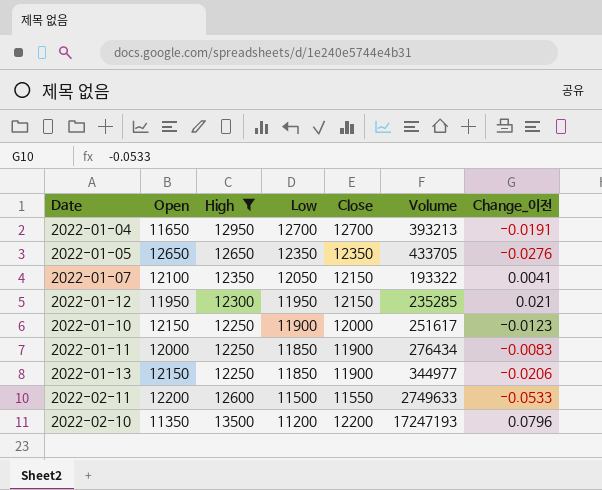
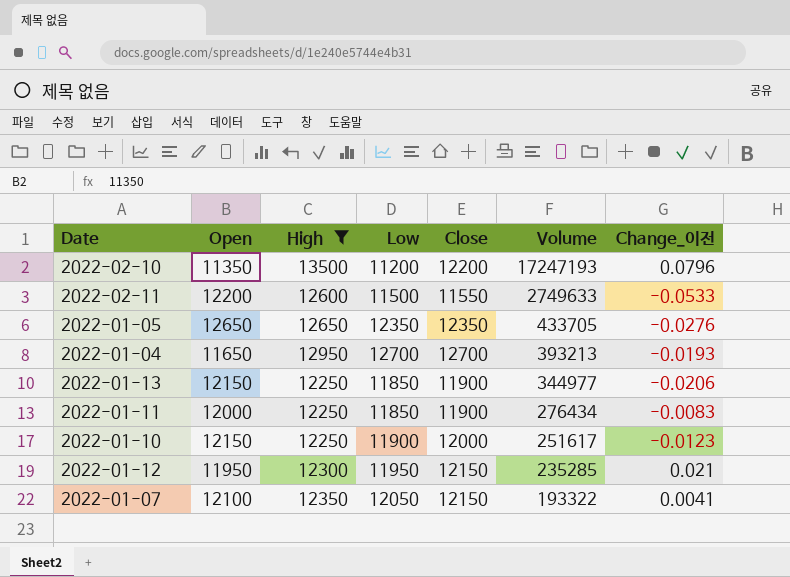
row order: Low descending -> Volume descending
2022-01-04 | Change_이전: -0.0191 -> -0.0193

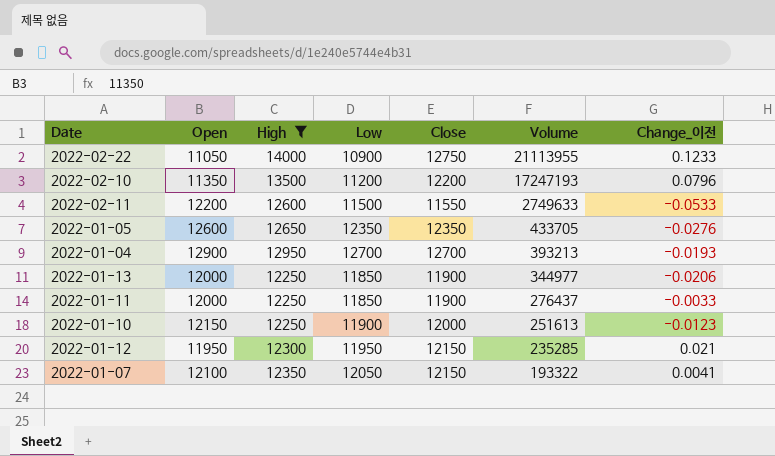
row 2022-02-22: none -> 11050 | 14000 | 10900 | 12750 | 21113955 | 0.1233
2022-01-05 | Open: 12650 -> 12600
2022-01-04 | Open: 11650 -> 12900
2022-01-13 | Open: 12150 -> 12000
2022-01-11 | Volume: 276434 -> 276437
2022-01-11 | Change_이전: -0.0083 -> -0.0033
2022-01-10 | Volume: 251617 -> 251613

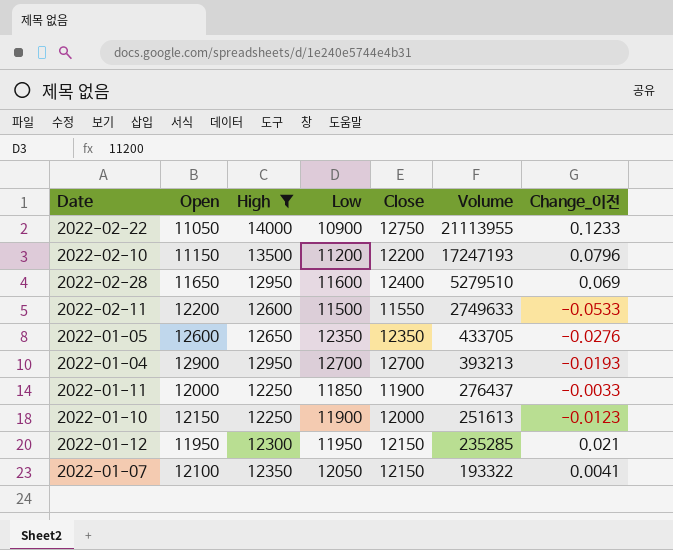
row 2022-01-13: 12000 | 12250 | 11850 | 11900 | 344977 | -0.0206 -> none
2022-02-10 | Open: 11350 -> 11150
row 2022-02-28: none -> 11650 | 12950 | 11600 | 12400 | 5279510 | 0.069

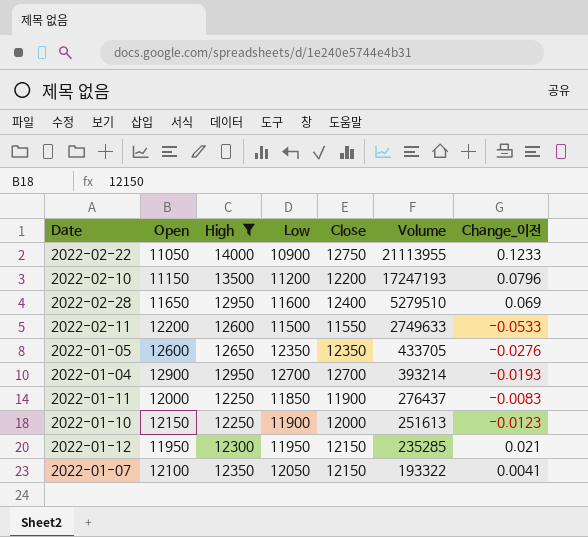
2022-01-04 | Volume: 393213 -> 393214
2022-01-11 | Change_이전: -0.0033 -> -0.0083

